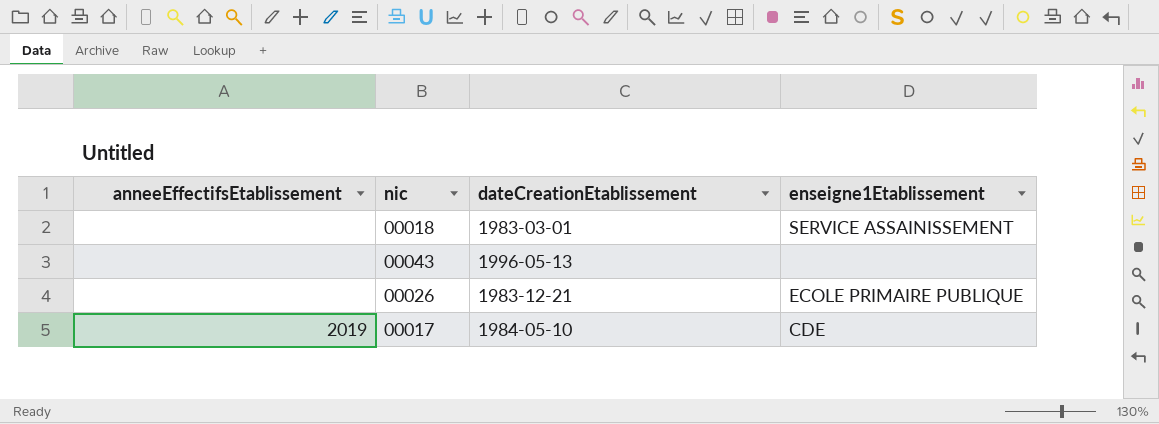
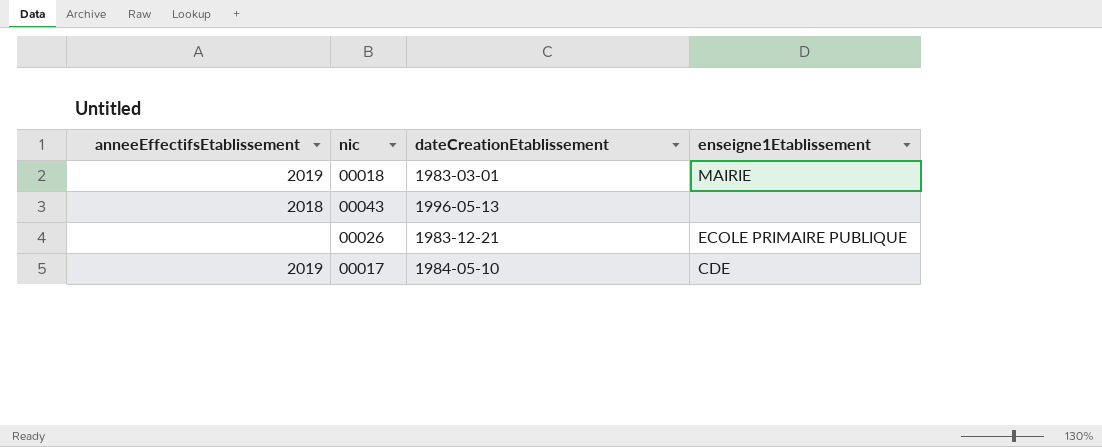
00018 | anneeEffectifsEtablissement: none -> 2019
00018 | enseigne1Etablissement: SERVICE ASSAINISSEMENT -> MAIRIE
00043 | anneeEffectifsEtablissement: none -> 2018

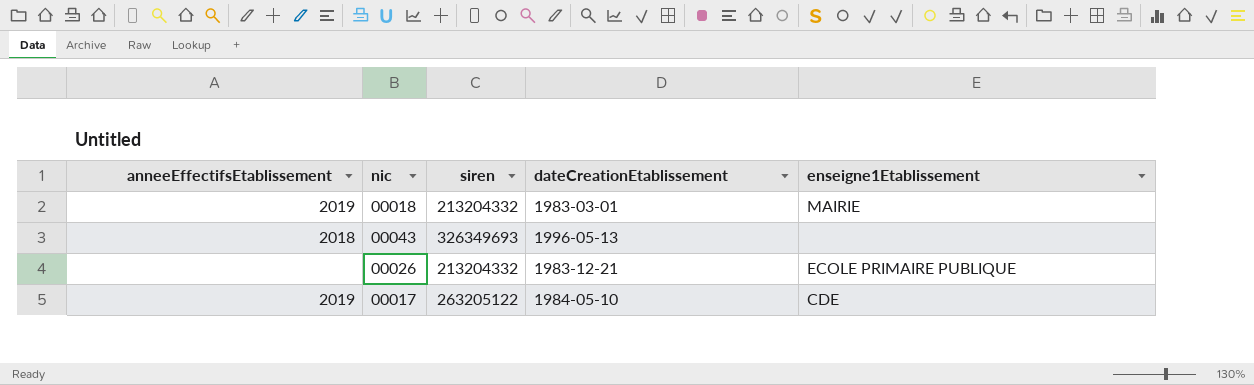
column siren | position: none -> 3

